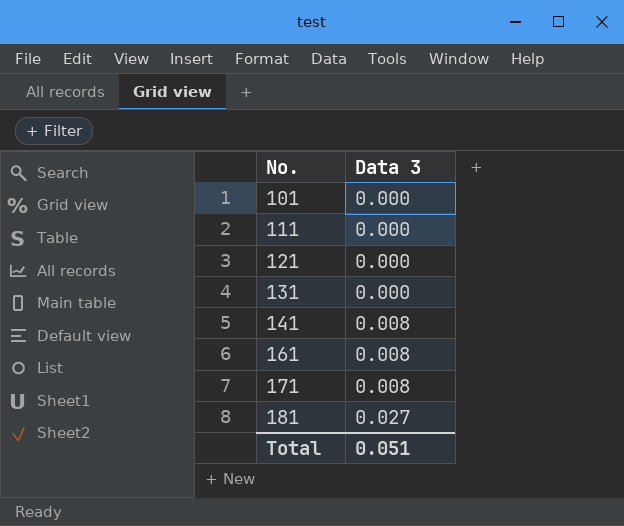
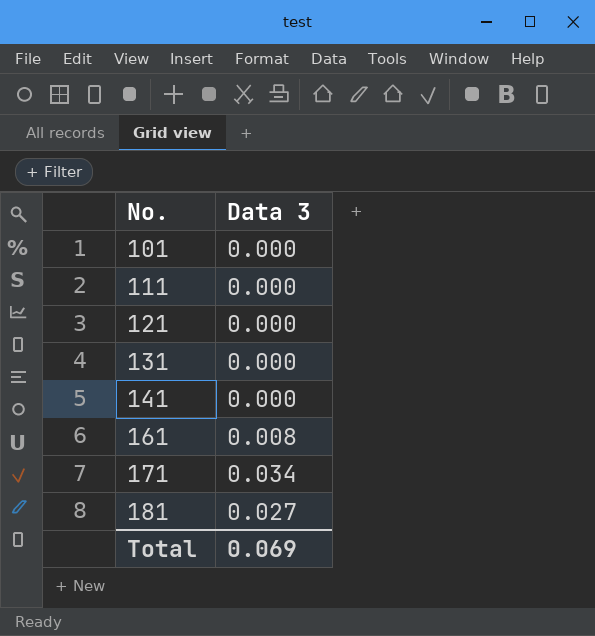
141 | Data 3: 0.008 -> 0.000
171 | Data 3: 0.008 -> 0.034
Total | Data 3: 0.051 -> 0.069

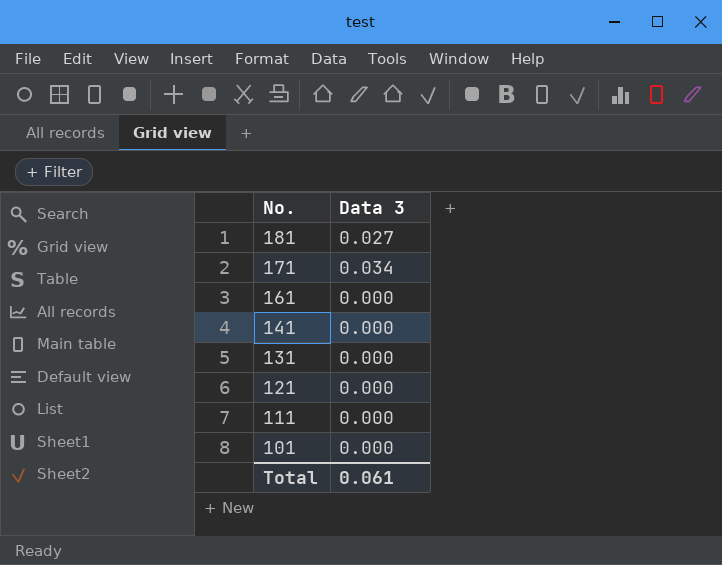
row order: No. ascending -> No. descending
161 | Data 3: 0.008 -> 0.000
Total | Data 3: 0.069 -> 0.061

